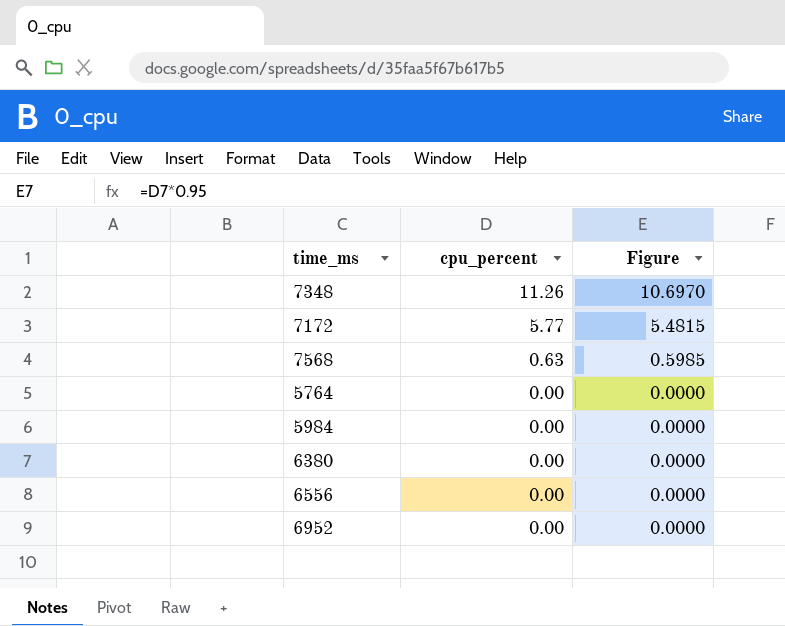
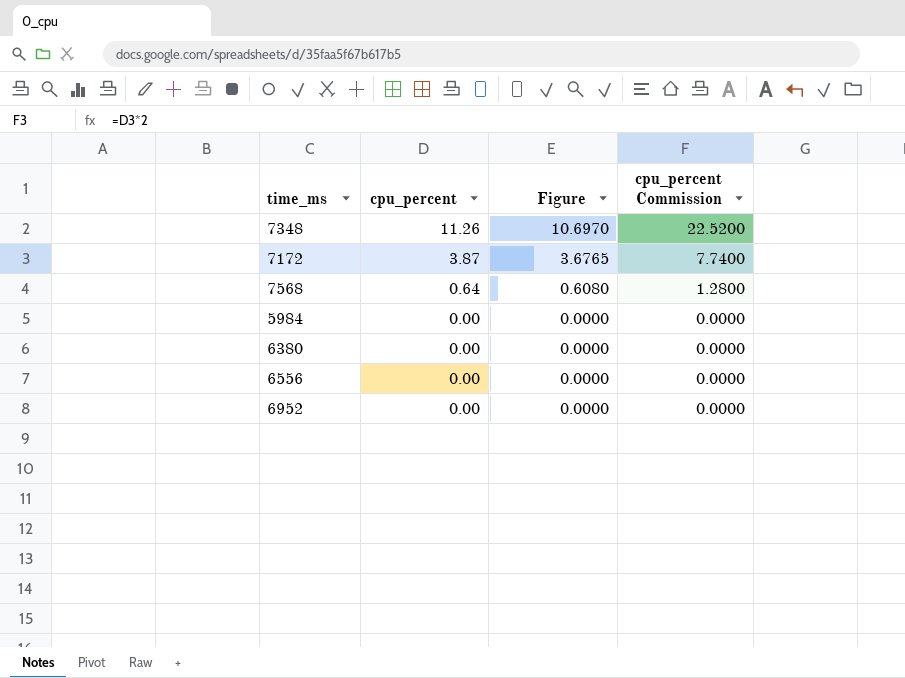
column cpu_percent Commission | formula: none -> [cpu_percent] * 2
row 5764: 0.00 | 0.0000 -> none
7172 | cpu_percent: 5.77 -> 3.87
7172 | Figure: 5.4815 -> 3.6765
7568 | cpu_percent: 0.63 -> 0.64
7568 | Figure: 0.5985 -> 0.6080

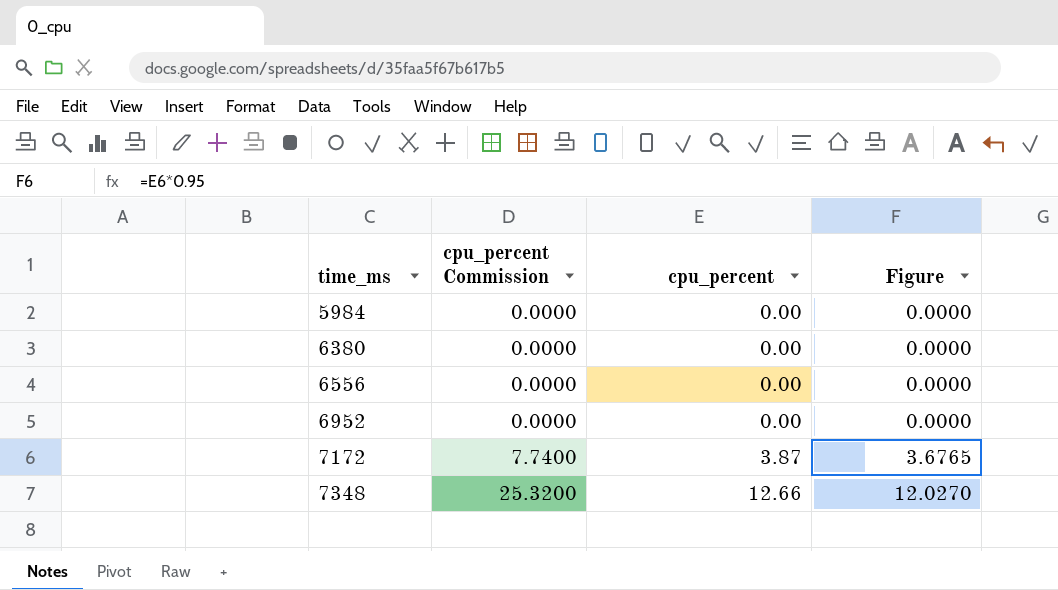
row order: cpu_percent descending -> time_ms ascending
column cpu_percent Commission | position: 4 -> 2
row 7568: 0.64 | 0.6080 | 1.2800 -> none
7348 | cpu_percent Commission: 22.5200 -> 25.3200
7348 | cpu_percent: 11.26 -> 12.66
7348 | Figure: 10.6970 -> 12.0270

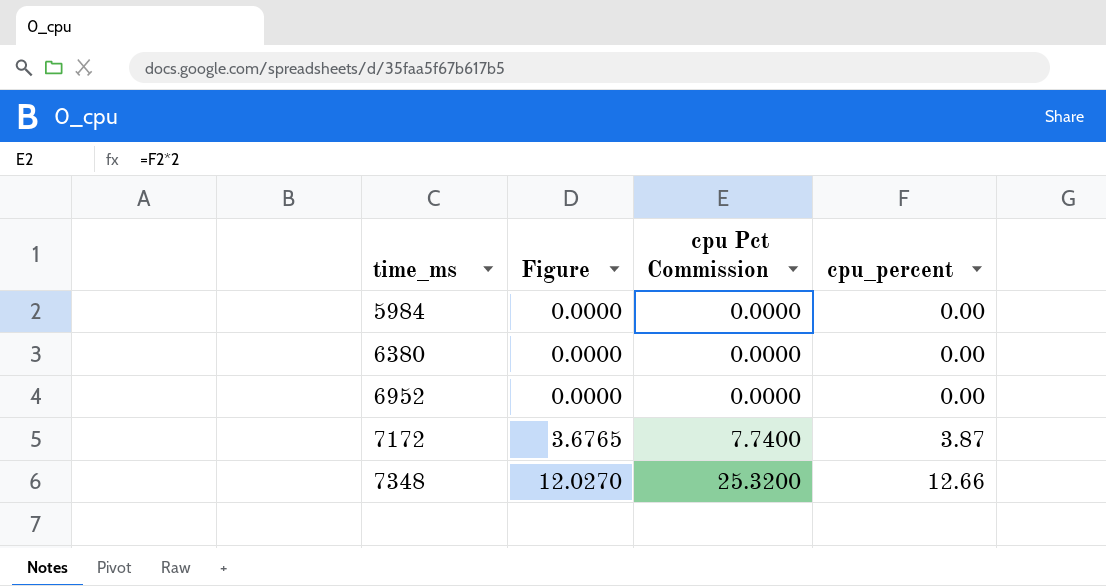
column Figure | position: 4 -> 2
column name: cpu_percent Commission -> cpu Pct Commission
row 6556: 0.0000 | 0.00 | 0.0000 -> none

